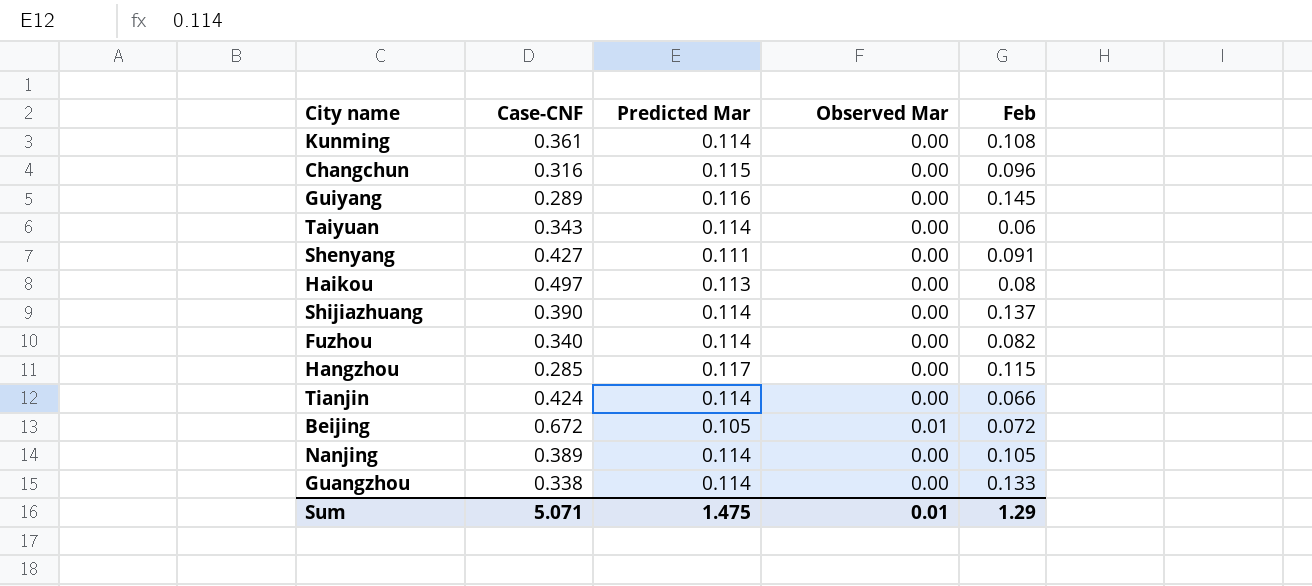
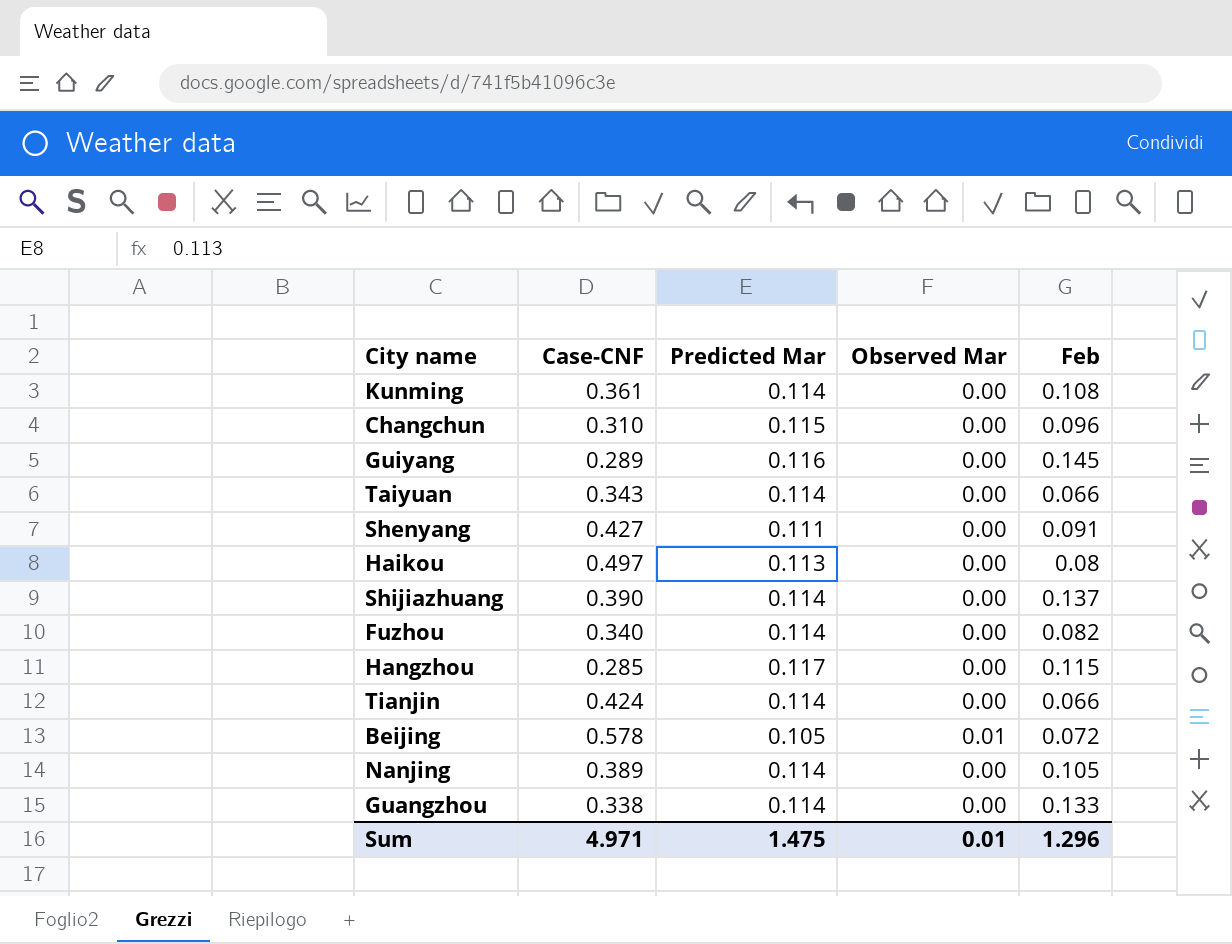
Changchun | Case-CNF: 0.316 -> 0.310
Taiyuan | Feb: 0.06 -> 0.066
Beijing | Case-CNF: 0.672 -> 0.578
Sum | Case-CNF: 5.071 -> 4.971
Sum | Feb: 1.29 -> 1.296

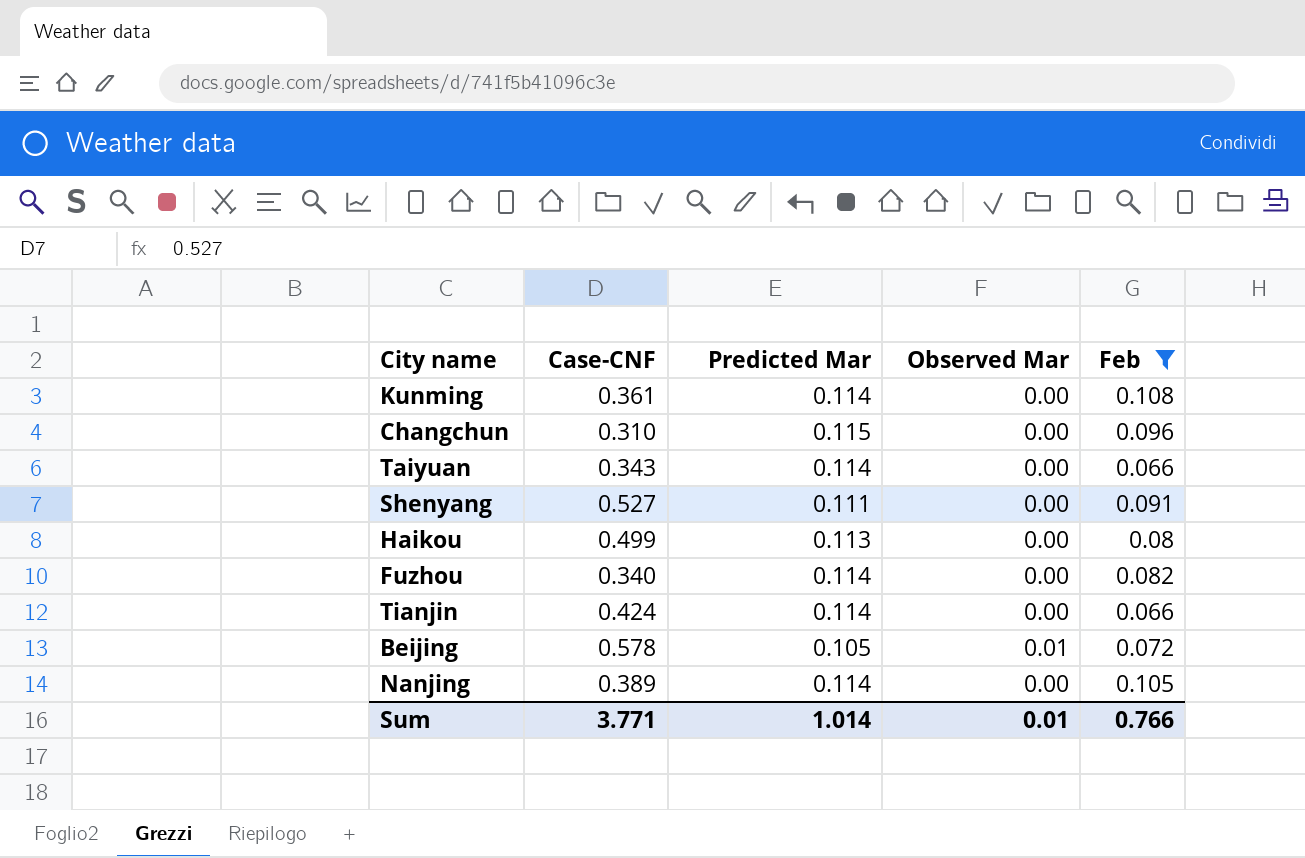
filter: none -> Feb <= 0.108
Shenyang | Case-CNF: 0.427 -> 0.527
Haikou | Case-CNF: 0.497 -> 0.499
Sum | Case-CNF: 4.971 -> 3.771
Sum | Predicted Mar: 1.475 -> 1.014
Sum | Feb: 1.296 -> 0.766

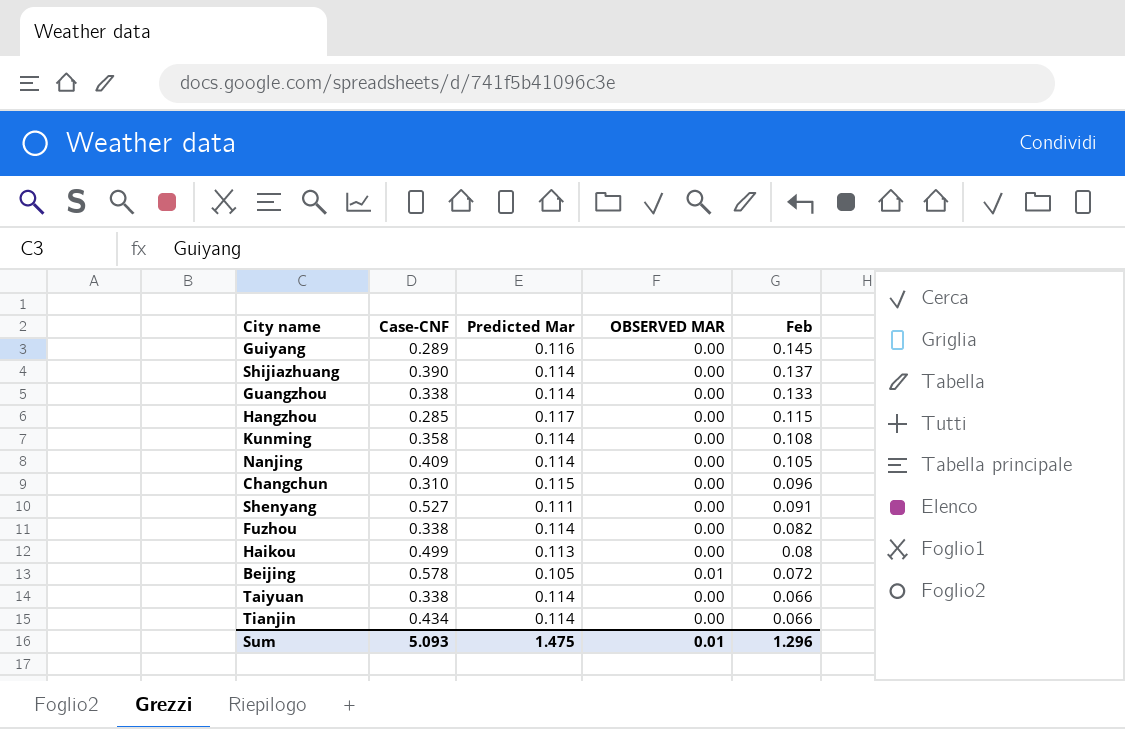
filter: Feb <= 0.108 -> none
row order: none -> Feb descending
column name: Observed Mar -> OBSERVED MAR
Kunming | Case-CNF: 0.361 -> 0.358
Nanjing | Case-CNF: 0.389 -> 0.409
Fuzhou | Case-CNF: 0.340 -> 0.338
Taiyuan | Case-CNF: 0.343 -> 0.338
Tianjin | Case-CNF: 0.424 -> 0.434
Sum | Case-CNF: 3.771 -> 5.093
Sum | Predicted Mar: 1.014 -> 1.475
Sum | Feb: 0.766 -> 1.296

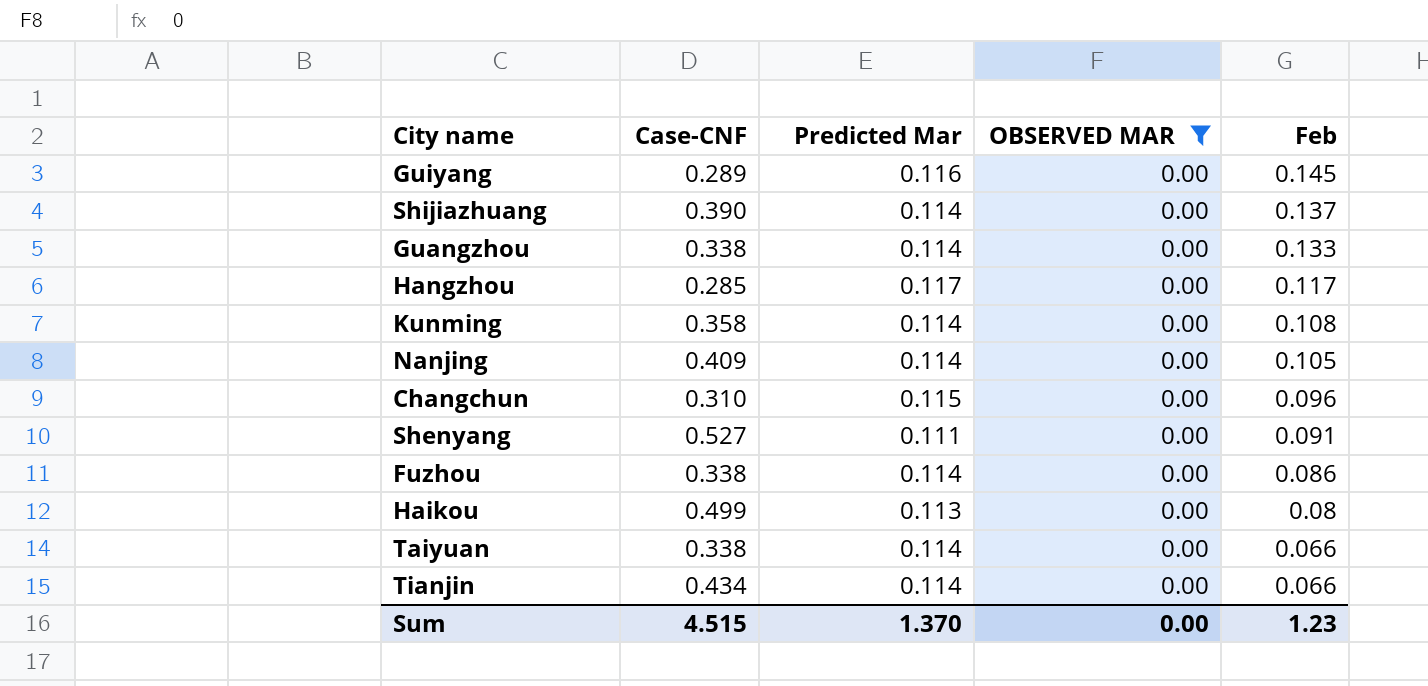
filter: none -> OBSERVED MAR = 0.00
Hangzhou | Feb: 0.115 -> 0.117
Fuzhou | Feb: 0.082 -> 0.086
Sum | Case-CNF: 5.093 -> 4.515
Sum | Predicted Mar: 1.475 -> 1.370
Sum | OBSERVED MAR: 0.01 -> 0.00
Sum | Feb: 1.296 -> 1.23

